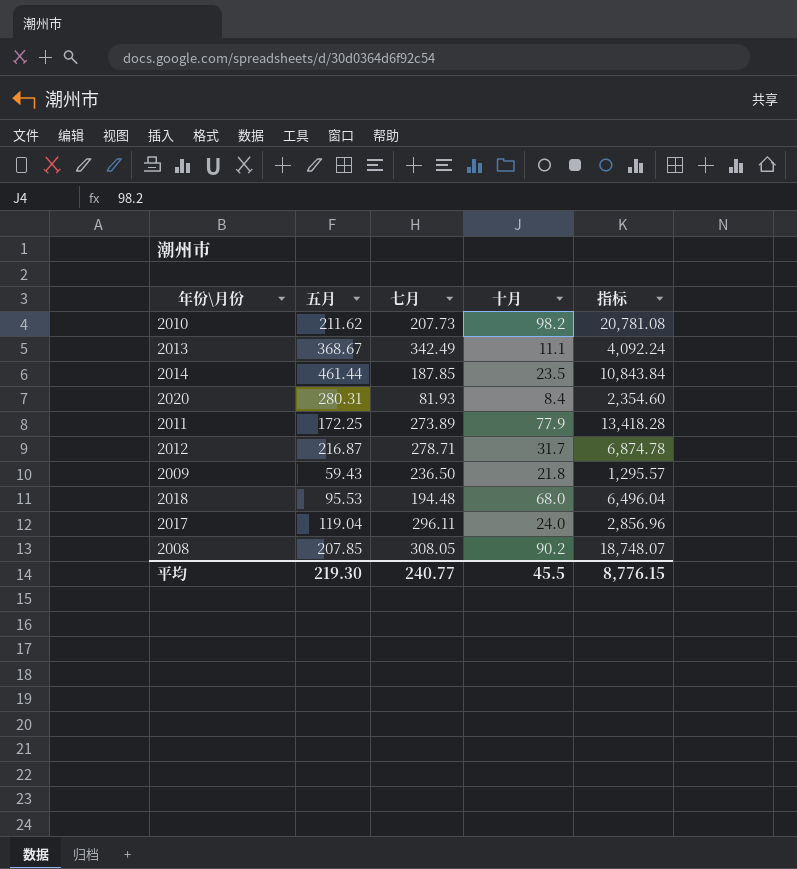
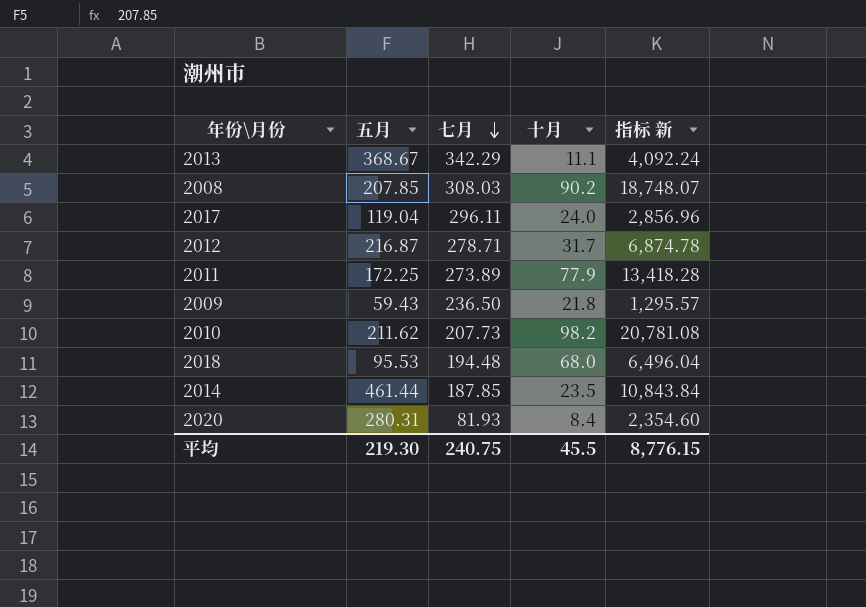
row order: none -> 七月 descending
column name: 指标 -> 指标 新
2013 | 七月: 342.49 -> 342.29
2008 | 七月: 308.05 -> 308.03
平均 | 七月: 240.77 -> 240.75

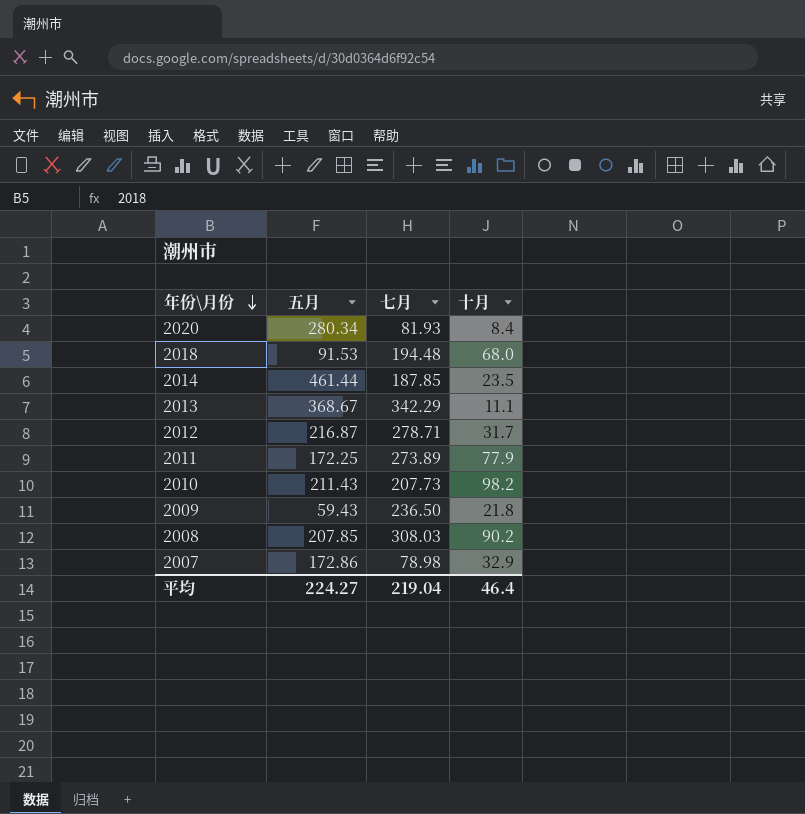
row order: 七月 descending -> 年份\月份 descending
column 指标 新 | formula: [五月] * [十月] -> none
row 2017: 119.04 | 296.11 | 24.0 | 2,856.96 -> none
2020 | 五月: 280.31 -> 280.34
2018 | 五月: 95.53 -> 91.53
2010 | 五月: 211.62 -> 211.43
row 2007: none -> 172.86 | 78.98 | 32.9
平均 | 五月: 219.30 -> 224.27
平均 | 七月: 240.75 -> 219.04
平均 | 十月: 45.5 -> 46.4

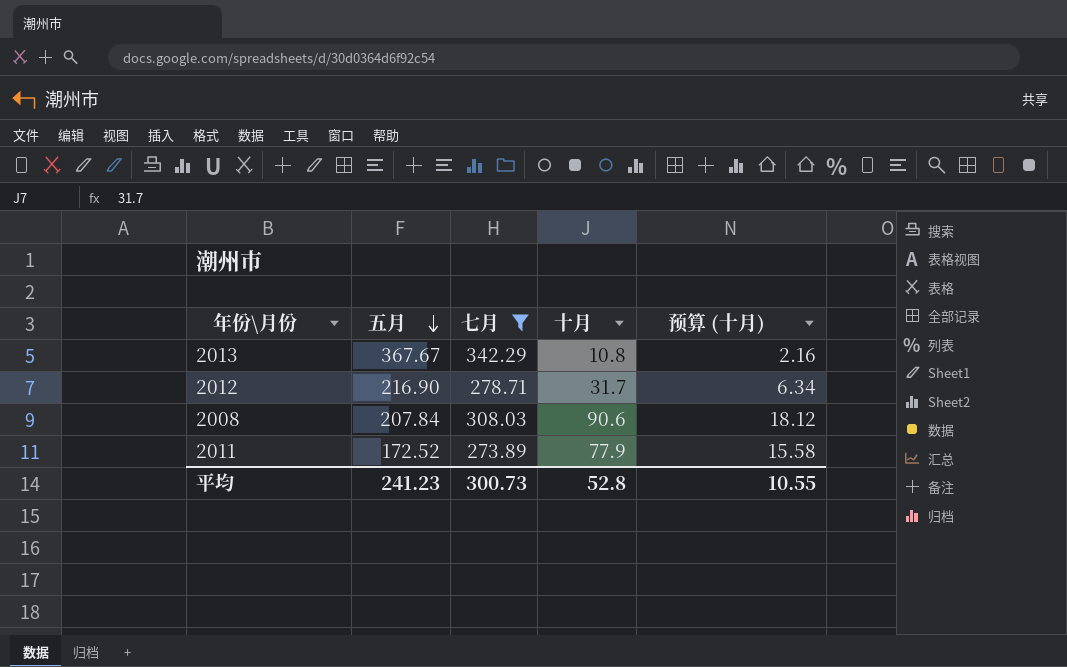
filter: none -> 七月 >= 273.89
row order: 年份\月份 descending -> 五月 descending
column 预算 (十月) | formula: none -> [十月] * 0.2
2013 | 五月: 368.67 -> 367.67
2013 | 十月: 11.1 -> 10.8
2012 | 五月: 216.87 -> 216.90
2008 | 五月: 207.85 -> 207.84
2008 | 十月: 90.2 -> 90.6
2011 | 五月: 172.25 -> 172.52
平均 | 五月: 224.27 -> 241.23
平均 | 七月: 219.04 -> 300.73
平均 | 十月: 46.4 -> 52.8

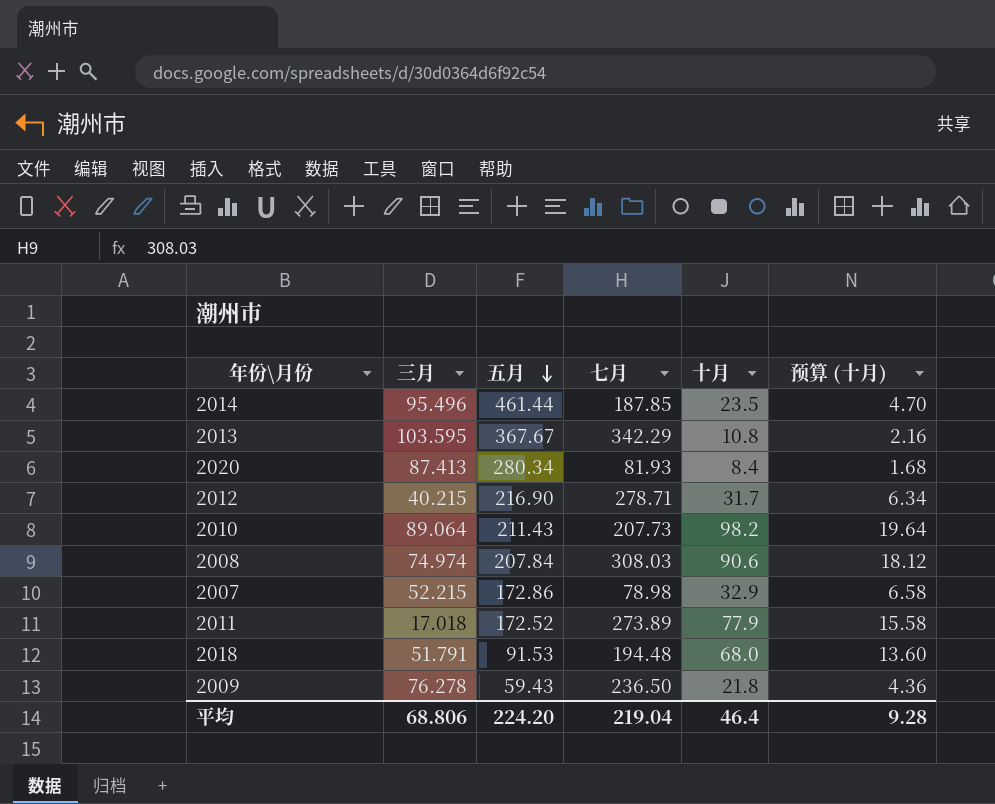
filter: 七月 >= 273.89 -> none
column 三月 | position: none -> 2
平均 | 五月: 241.23 -> 224.20
平均 | 七月: 300.73 -> 219.04
平均 | 十月: 52.8 -> 46.4
平均 | 预算 (十月): 10.55 -> 9.28

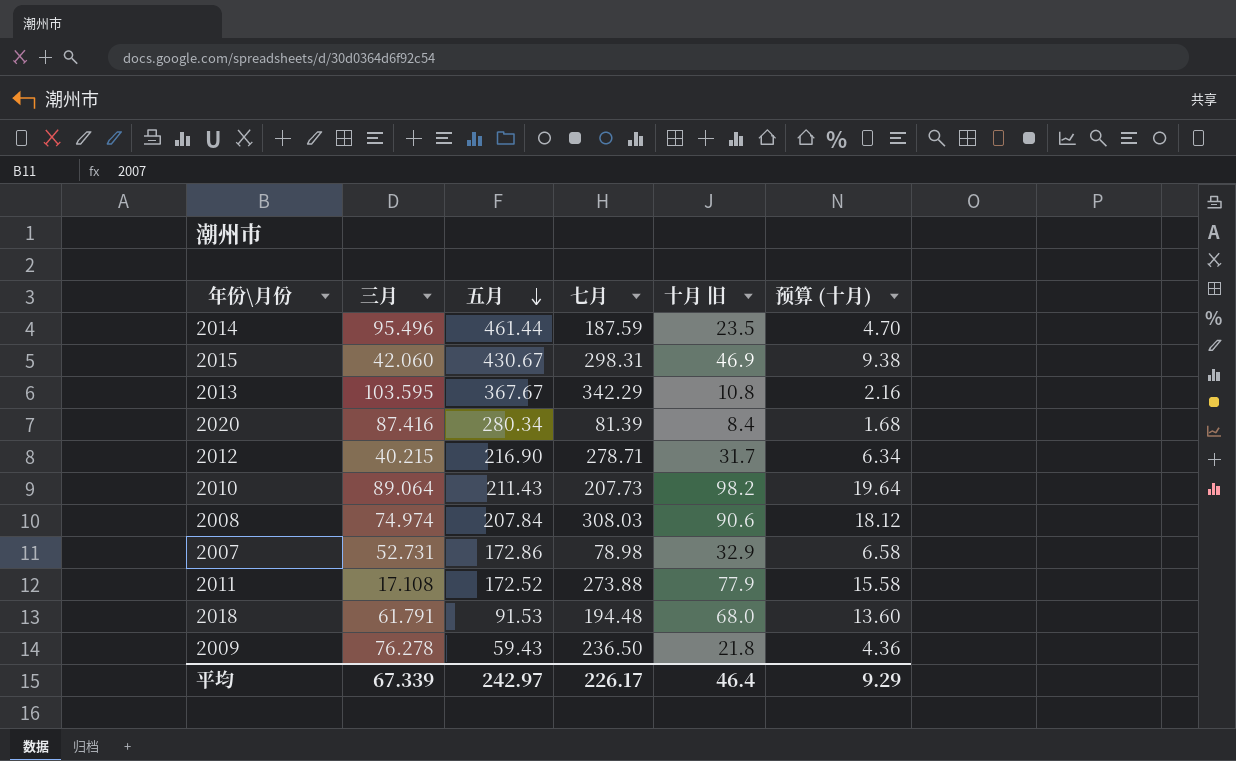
column name: 十月 -> 十月 旧
2014 | 七月: 187.85 -> 187.59
row 2015: none -> 42.060 | 430.67 | 298.31 | 46.9 | 9.38
2020 | 三月: 87.413 -> 87.416
2020 | 七月: 81.93 -> 81.39
2007 | 三月: 52.215 -> 52.731
2011 | 三月: 17.018 -> 17.108
2011 | 七月: 273.89 -> 273.88
2018 | 三月: 51.791 -> 61.791
平均 | 三月: 68.806 -> 67.339
平均 | 五月: 224.20 -> 242.97
平均 | 七月: 219.04 -> 226.17
平均 | 预算 (十月): 9.28 -> 9.29

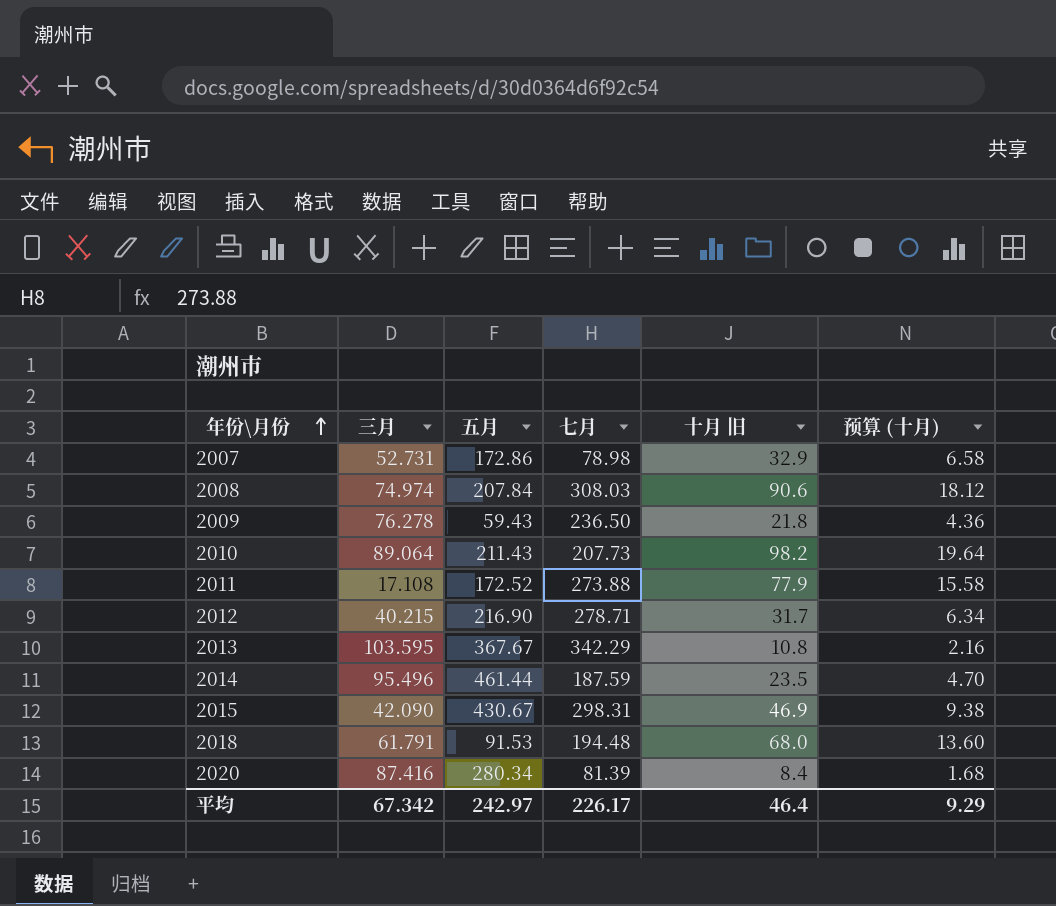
row order: 五月 descending -> 年份\月份 ascending
2015 | 三月: 42.060 -> 42.090
平均 | 三月: 67.339 -> 67.342

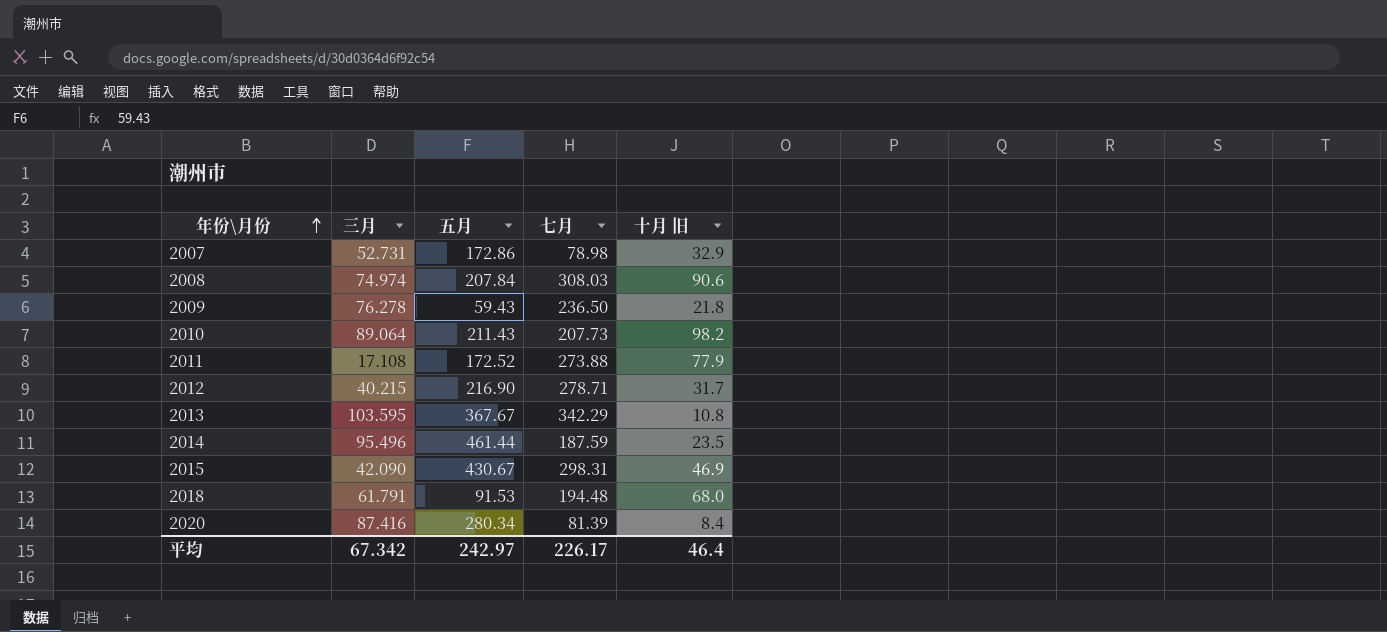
column 预算 (十月) | formula: [十月 旧] * 0.2 -> none

